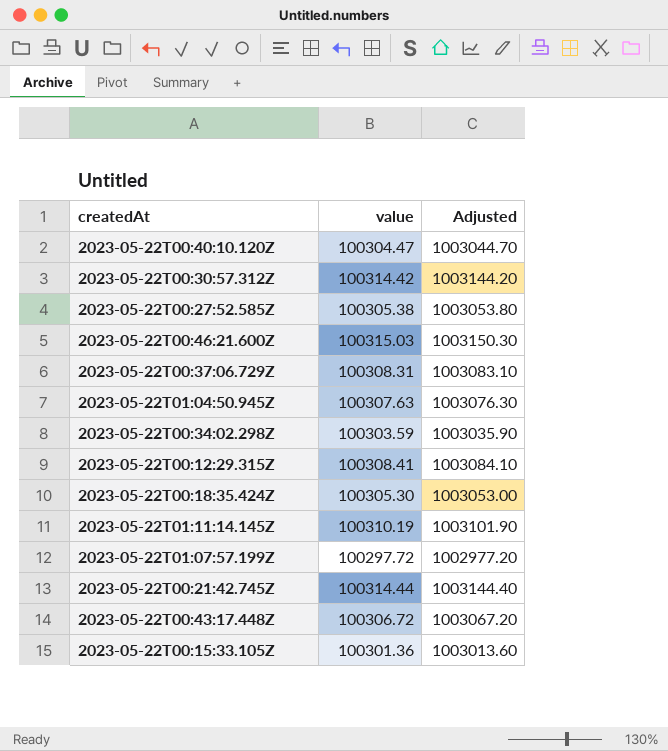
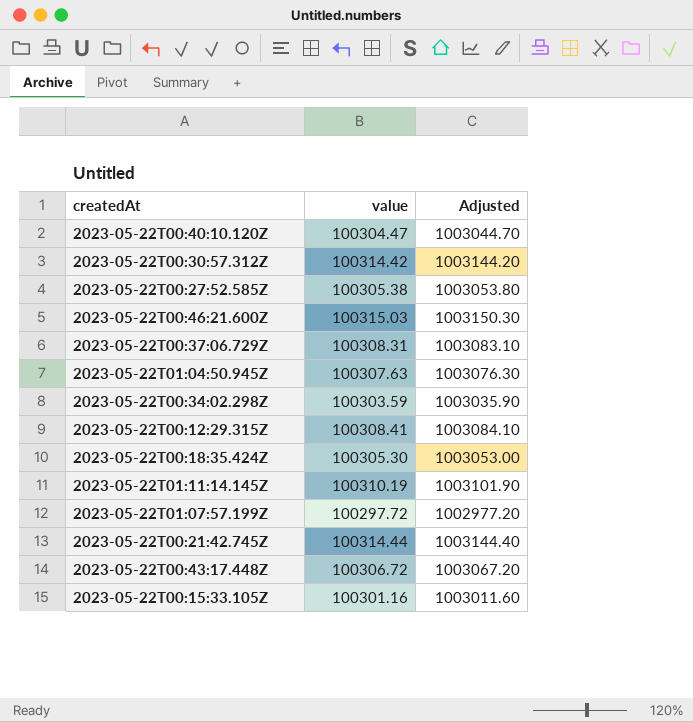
2023-05-22T00:15:33.105Z | value: 100301.36 -> 100301.16
2023-05-22T00:15:33.105Z | Adjusted: 1003013.60 -> 1003011.60

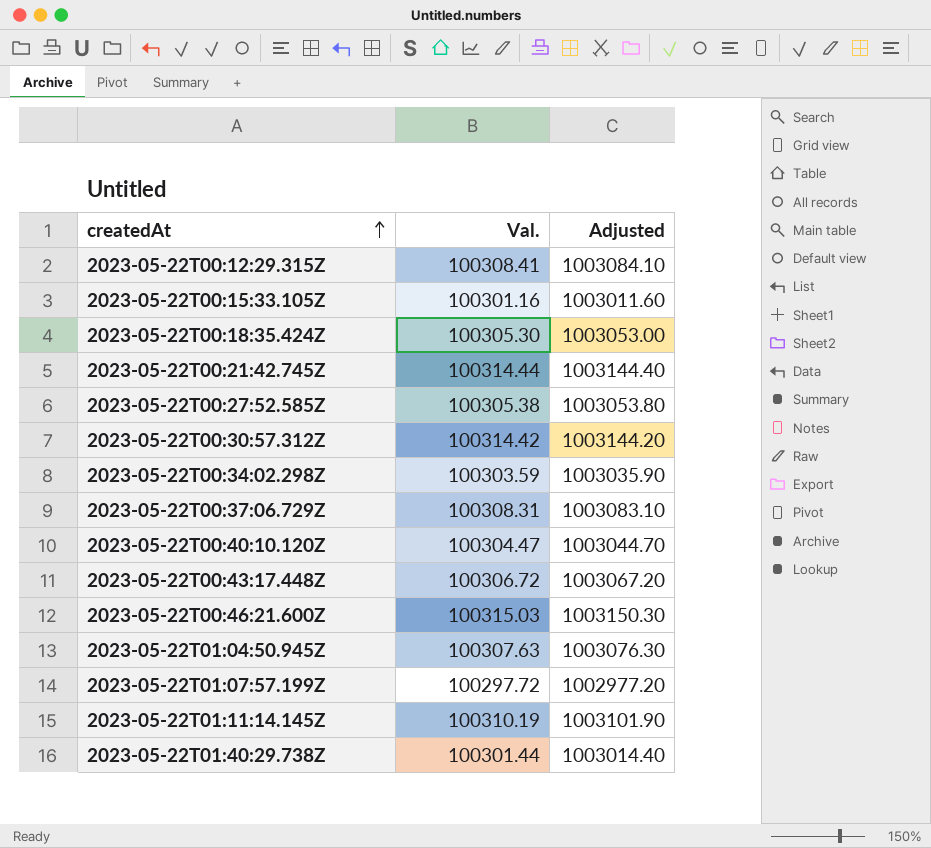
row order: none -> createdAt ascending
column name: value -> Val.
row 2023-05-22T01:40:29.738Z: none -> 100301.44 | 1003014.40

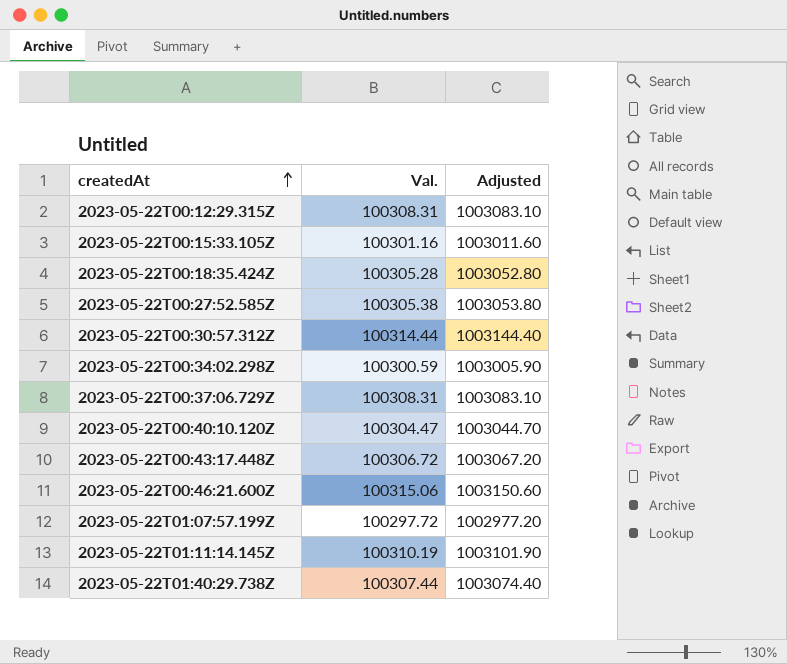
row 2023-05-22T00:21:42.745Z: 100314.44 | 1003144.40 -> none
row 2023-05-22T01:04:50.945Z: 100307.63 | 1003076.30 -> none
2023-05-22T00:12:29.315Z | Val.: 100308.41 -> 100308.31
2023-05-22T00:12:29.315Z | Adjusted: 1003084.10 -> 1003083.10
2023-05-22T00:18:35.424Z | Val.: 100305.30 -> 100305.28
2023-05-22T00:18:35.424Z | Adjusted: 1003053.00 -> 1003052.80
2023-05-22T00:30:57.312Z | Val.: 100314.42 -> 100314.44
2023-05-22T00:30:57.312Z | Adjusted: 1003144.20 -> 1003144.40
2023-05-22T00:34:02.298Z | Val.: 100303.59 -> 100300.59
2023-05-22T00:34:02.298Z | Adjusted: 1003035.90 -> 1003005.90
2023-05-22T00:46:21.600Z | Val.: 100315.03 -> 100315.06
2023-05-22T00:46:21.600Z | Adjusted: 1003150.30 -> 1003150.60
2023-05-22T01:40:29.738Z | Val.: 100301.44 -> 100307.44
2023-05-22T01:40:29.738Z | Adjusted: 1003014.40 -> 1003074.40

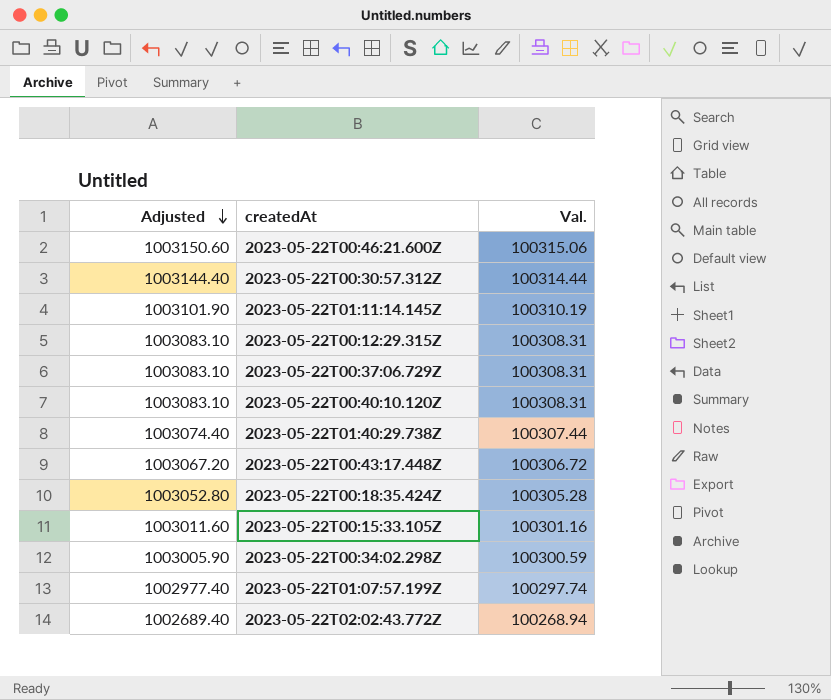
row order: createdAt ascending -> Adjusted descending
column Adjusted | position: 3 -> 1
row 2023-05-22T00:27:52.585Z: 100305.38 | 1003053.80 -> none
2023-05-22T00:40:10.120Z | Adjusted: 1003044.70 -> 1003083.10
2023-05-22T00:40:10.120Z | Val.: 100304.47 -> 100308.31
2023-05-22T01:07:57.199Z | Adjusted: 1002977.20 -> 1002977.40
2023-05-22T01:07:57.199Z | Val.: 100297.72 -> 100297.74
row 2023-05-22T02:02:43.772Z: none -> 1002689.40 | 100268.94

